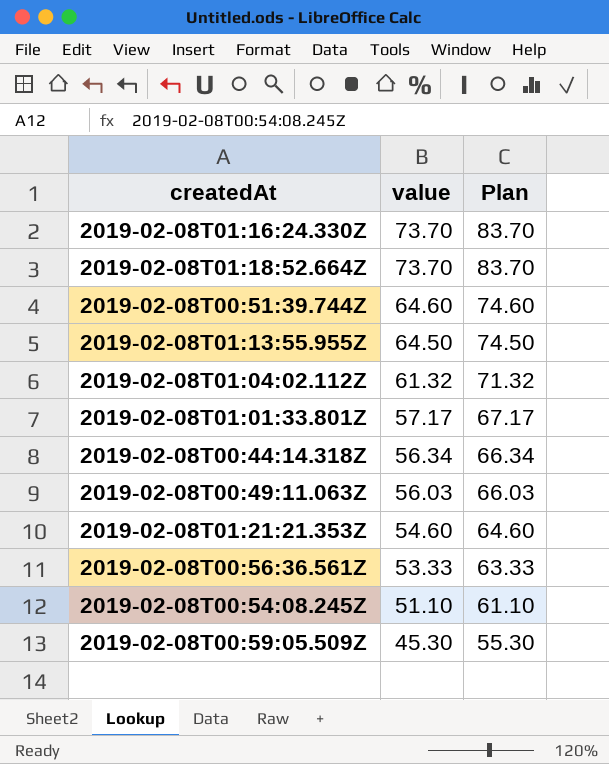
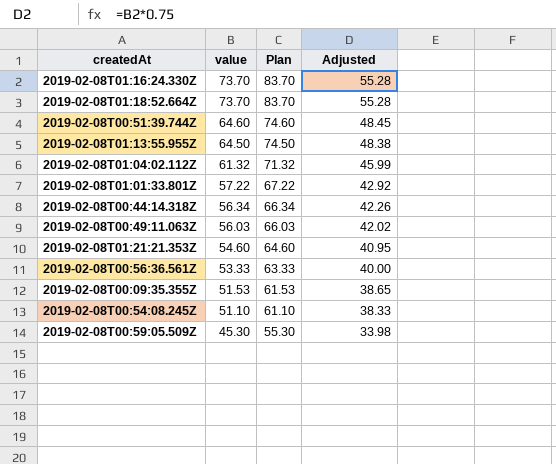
column Adjusted | formula: none -> [value] * 0.75
2019-02-08T01:01:33.801Z | value: 57.17 -> 57.22
2019-02-08T01:01:33.801Z | Plan: 67.17 -> 67.22
row 2019-02-08T00:09:35.355Z: none -> 51.53 | 61.53 | 38.65

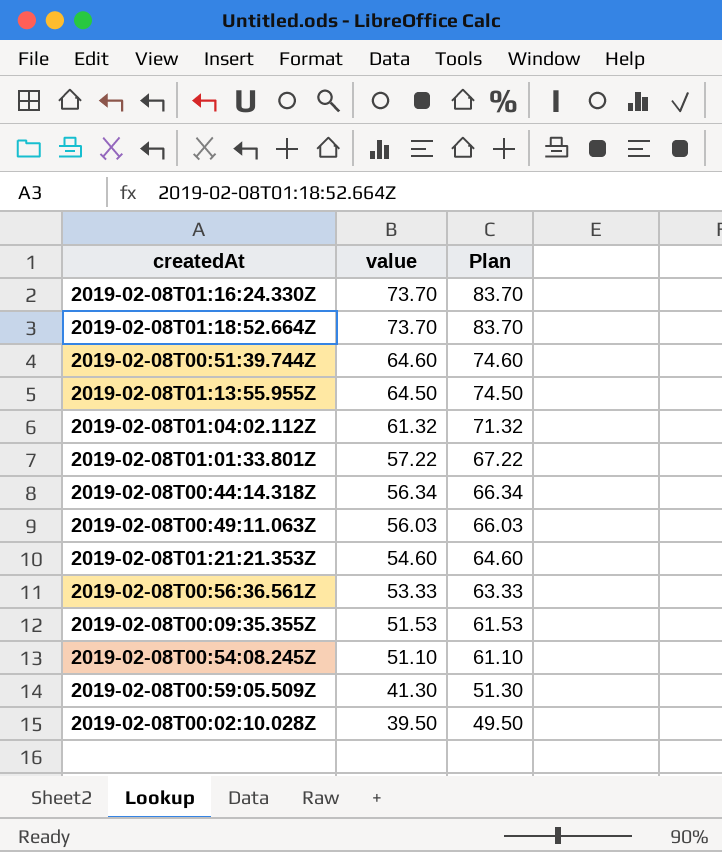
column Adjusted | formula: [value] * 0.75 -> none
2019-02-08T00:59:05.509Z | value: 45.30 -> 41.30
2019-02-08T00:59:05.509Z | Plan: 55.30 -> 51.30
row 2019-02-08T00:02:10.028Z: none -> 39.50 | 49.50

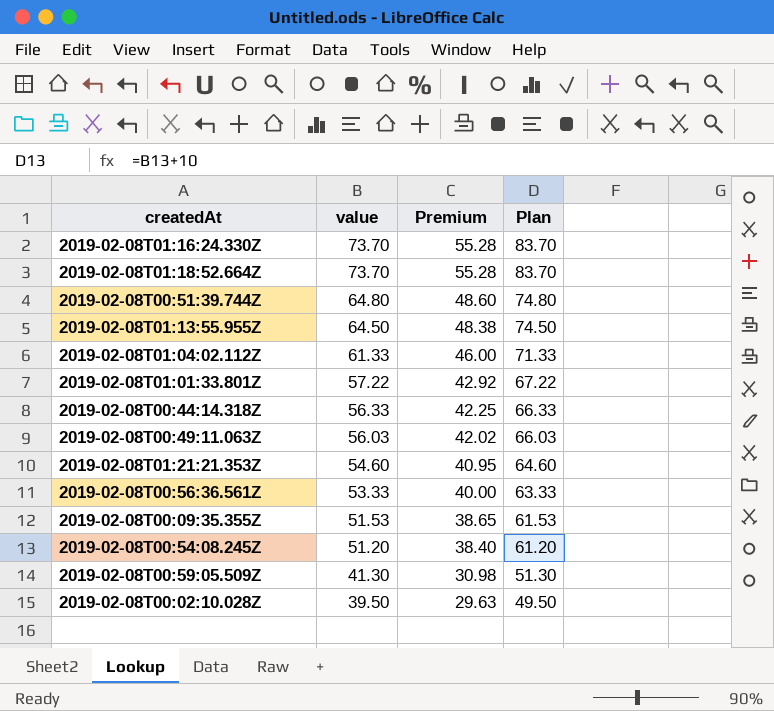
column Premium | formula: none -> [value] * 0.75
2019-02-08T00:51:39.744Z | value: 64.60 -> 64.80
2019-02-08T00:51:39.744Z | Plan: 74.60 -> 74.80
2019-02-08T01:04:02.112Z | value: 61.32 -> 61.33
2019-02-08T01:04:02.112Z | Plan: 71.32 -> 71.33
2019-02-08T00:44:14.318Z | value: 56.34 -> 56.33
2019-02-08T00:44:14.318Z | Plan: 66.34 -> 66.33
2019-02-08T00:54:08.245Z | value: 51.10 -> 51.20
2019-02-08T00:54:08.245Z | Plan: 61.10 -> 61.20

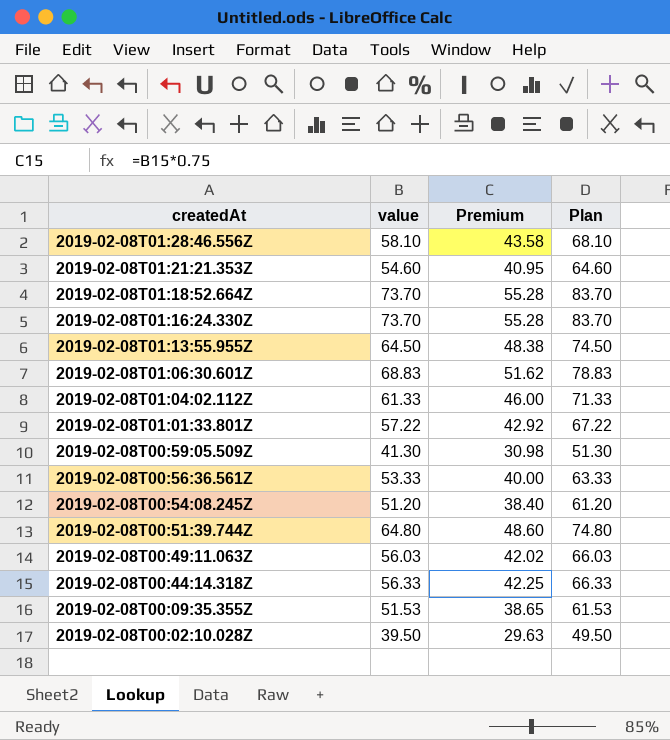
row order: value descending -> createdAt descending
row 2019-02-08T01:28:46.556Z: none -> 58.10 | 43.58 | 68.10
row 2019-02-08T01:06:30.601Z: none -> 68.83 | 51.62 | 78.83

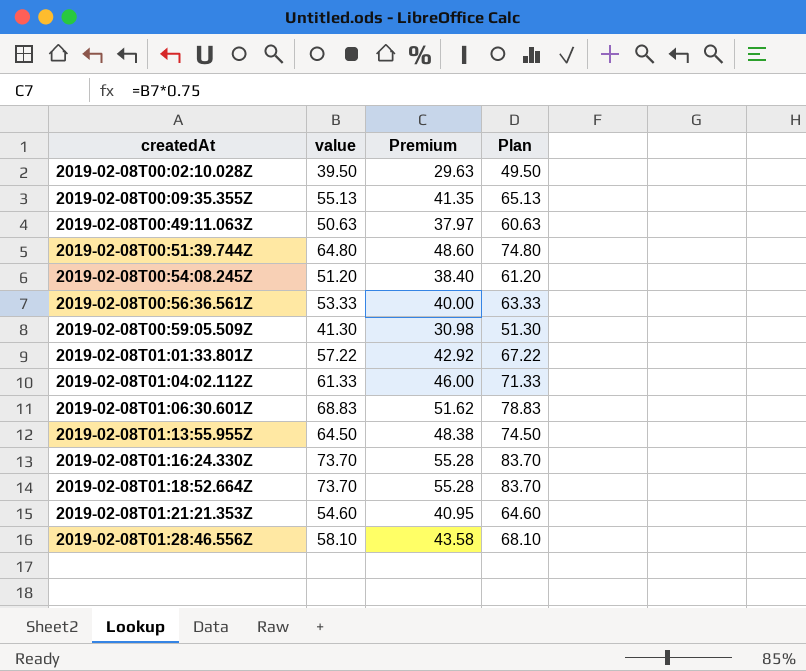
row order: createdAt descending -> createdAt ascending
row 2019-02-08T00:44:14.318Z: 56.33 | 42.25 | 66.33 -> none
2019-02-08T00:09:35.355Z | value: 51.53 -> 55.13
2019-02-08T00:09:35.355Z | Premium: 38.65 -> 41.35
2019-02-08T00:09:35.355Z | Plan: 61.53 -> 65.13
2019-02-08T00:49:11.063Z | value: 56.03 -> 50.63
2019-02-08T00:49:11.063Z | Premium: 42.02 -> 37.97
2019-02-08T00:49:11.063Z | Plan: 66.03 -> 60.63

